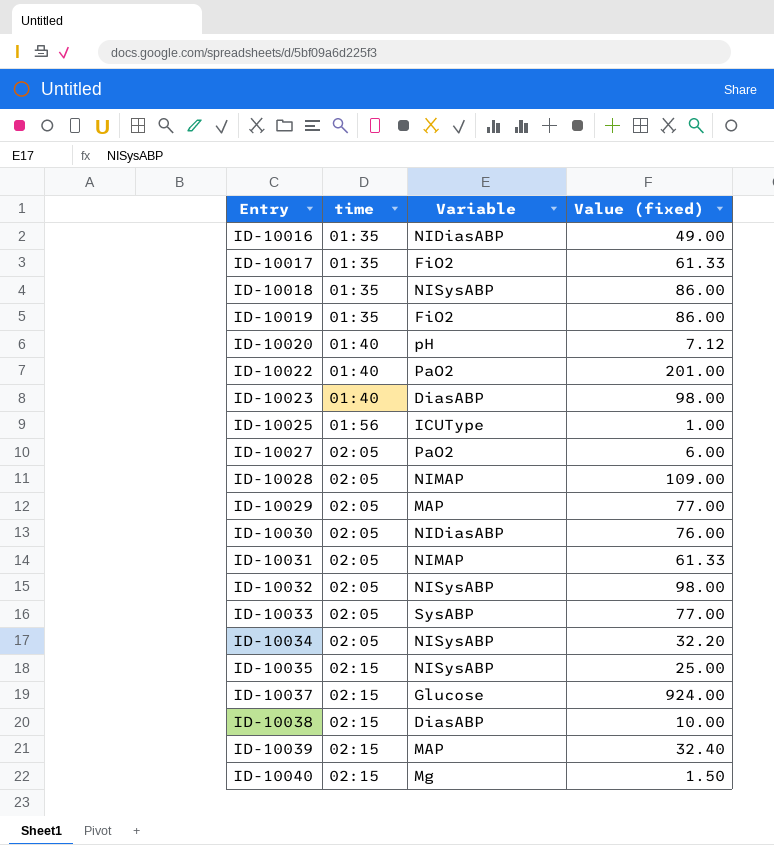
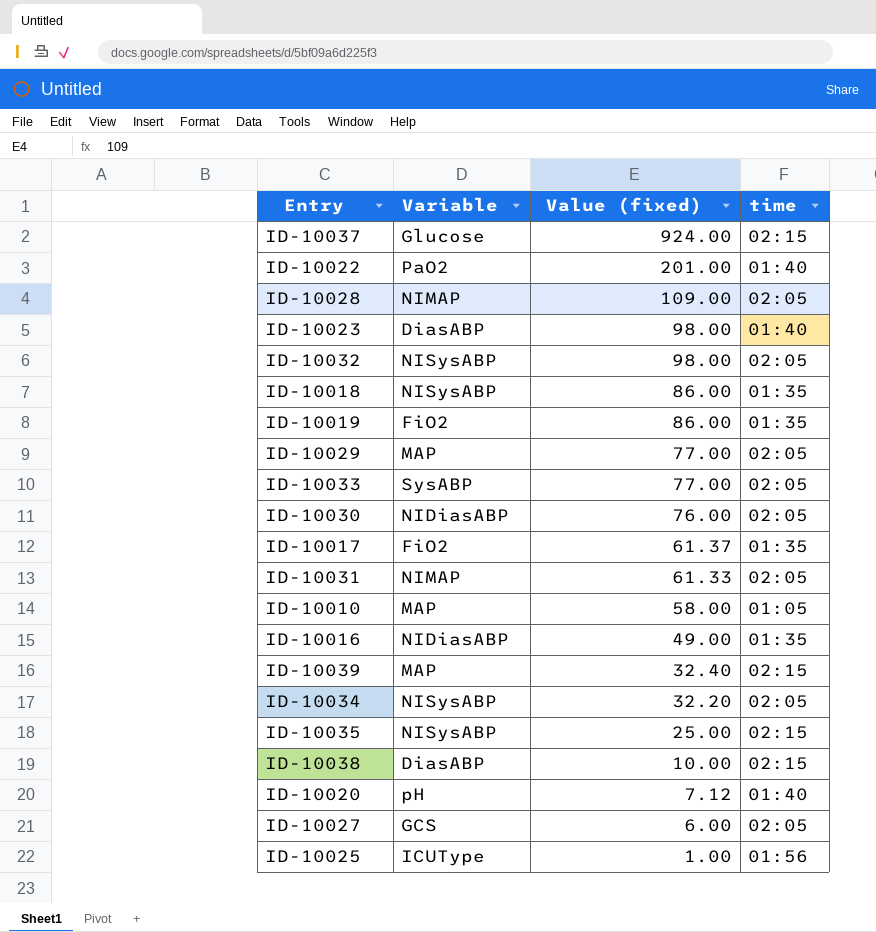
row order: Entry ascending -> Value (fixed) descending
column time | position: 2 -> 4
row ID-10040: 02:15 | Mg | 1.50 -> none
ID-10017 | Value (fixed): 61.33 -> 61.37
row ID-10010: none -> MAP | 58.00 | 01:05
ID-10027 | Variable: PaO2 -> GCS

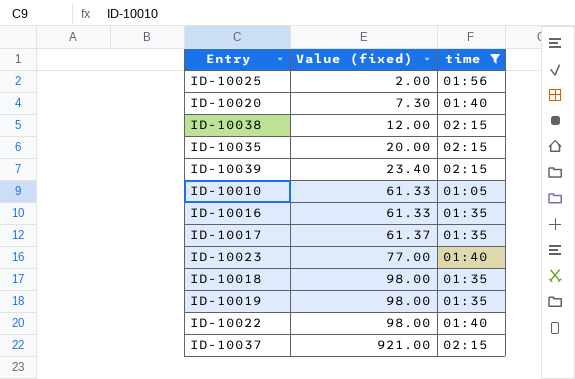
filter: none -> time != 02:05
row order: Value (fixed) descending -> Value (fixed) ascending
column Variable | position: 2 -> none
ID-10025 | Value (fixed): 1.00 -> 2.00
ID-10020 | Value (fixed): 7.12 -> 7.30
ID-10038 | Value (fixed): 10.00 -> 12.00
ID-10035 | Value (fixed): 25.00 -> 20.00
ID-10039 | Value (fixed): 32.40 -> 23.40
ID-10010 | Value (fixed): 58.00 -> 61.33
ID-10016 | Value (fixed): 49.00 -> 61.33
ID-10023 | Value (fixed): 98.00 -> 77.00
ID-10018 | Value (fixed): 86.00 -> 98.00
ID-10019 | Value (fixed): 86.00 -> 98.00
ID-10022 | Value (fixed): 201.00 -> 98.00
ID-10037 | Value (fixed): 924.00 -> 921.00

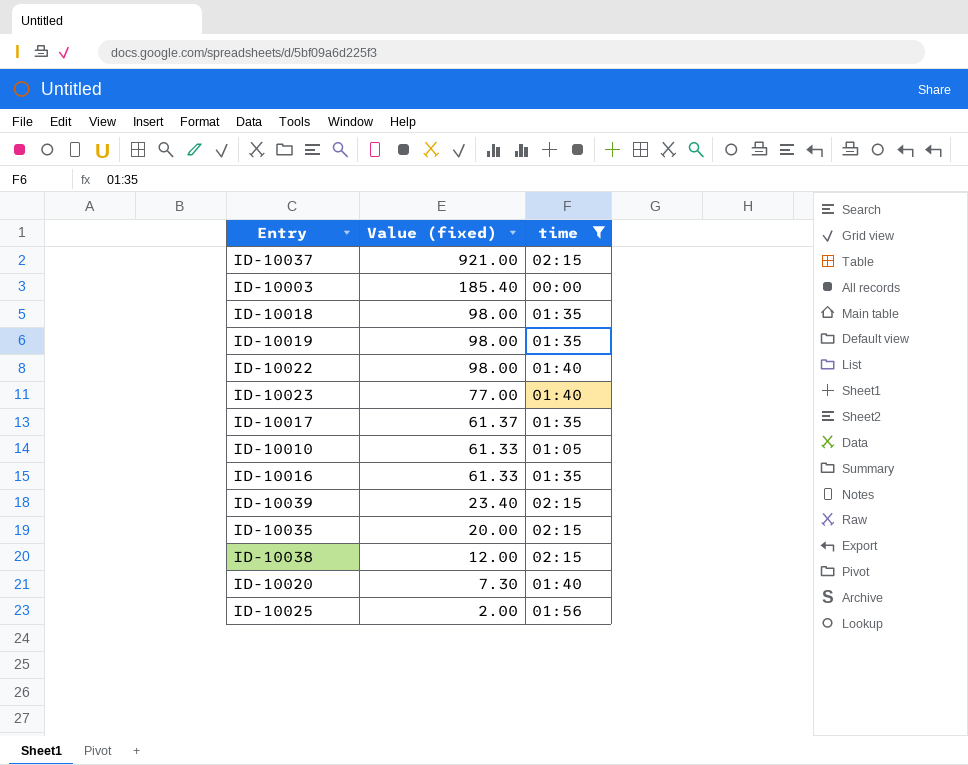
row order: Value (fixed) ascending -> Value (fixed) descending
row ID-10003: none -> 185.40 | 00:00

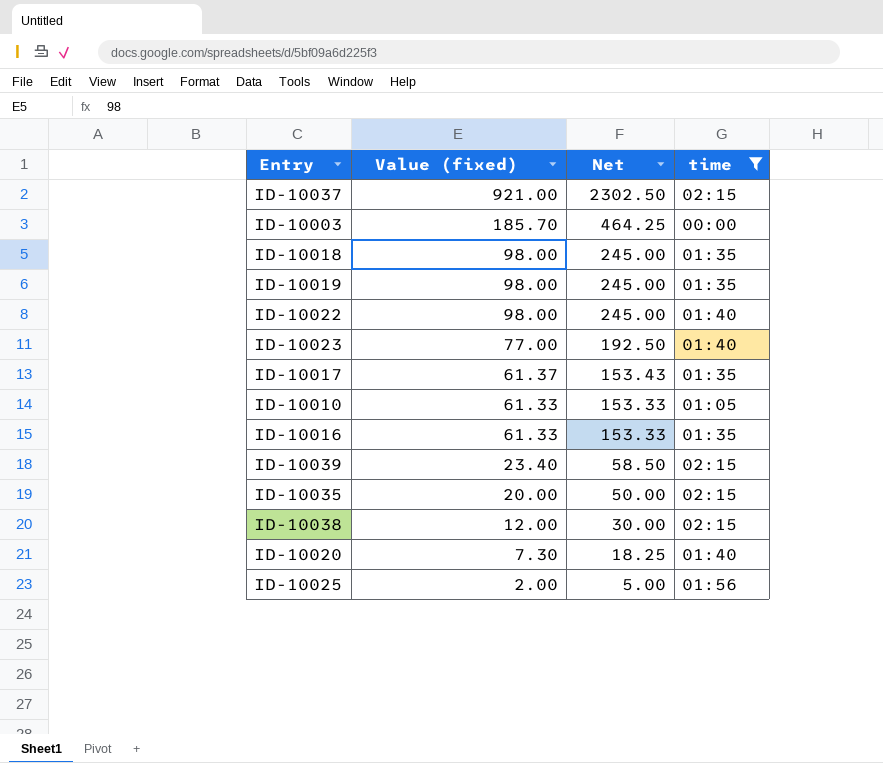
column Net | formula: none -> [Value (fixed)] * 2.5
ID-10003 | Value (fixed): 185.40 -> 185.70

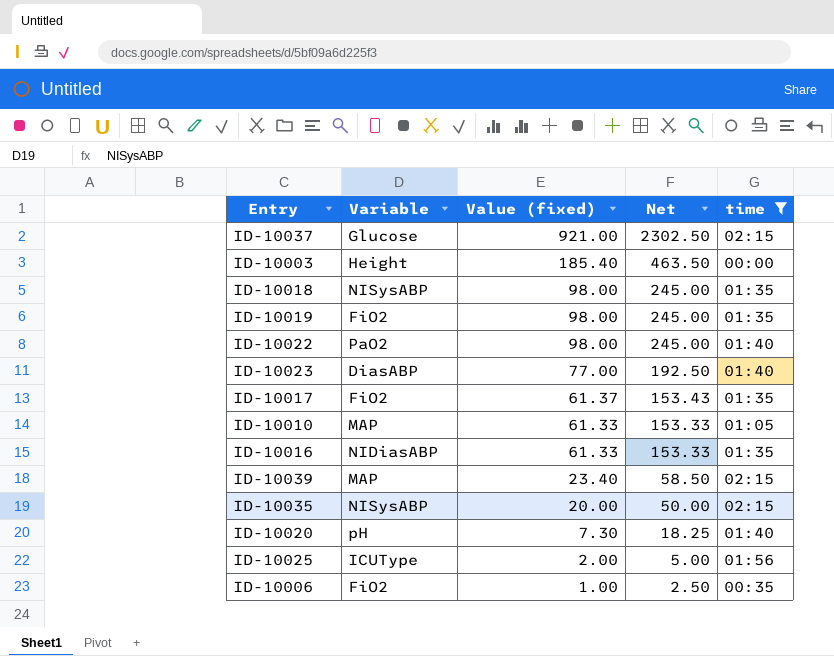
column Variable | position: none -> 2
row ID-10038: 12.00 | 30.00 | 02:15 -> none
ID-10003 | Value (fixed): 185.70 -> 185.40
ID-10003 | Net: 464.25 -> 463.50
row ID-10006: none -> FiO2 | 1.00 | 2.50 | 00:35

